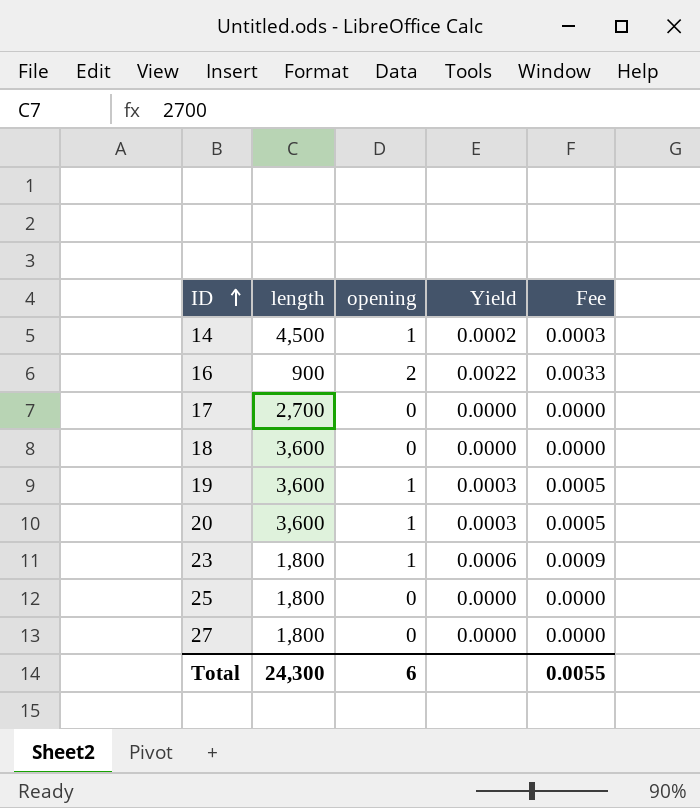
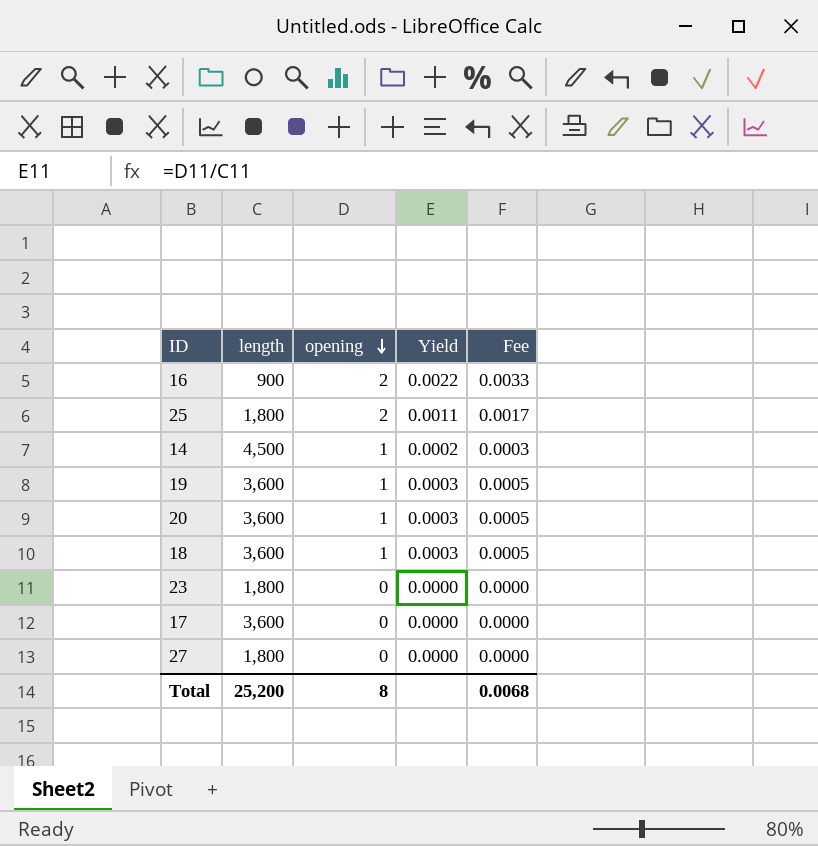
row order: ID ascending -> opening descending
25 | opening: 0 -> 2
25 | Yield: 0.0000 -> 0.0011
25 | Fee: 0.0000 -> 0.0017
18 | opening: 0 -> 1
18 | Yield: 0.0000 -> 0.0003
18 | Fee: 0.0000 -> 0.0005
23 | opening: 1 -> 0
23 | Yield: 0.0006 -> 0.0000
23 | Fee: 0.0009 -> 0.0000
17 | length: 2,700 -> 3,600
Total | length: 24,300 -> 25,200
Total | opening: 6 -> 8
Total | Fee: 0.0055 -> 0.0068

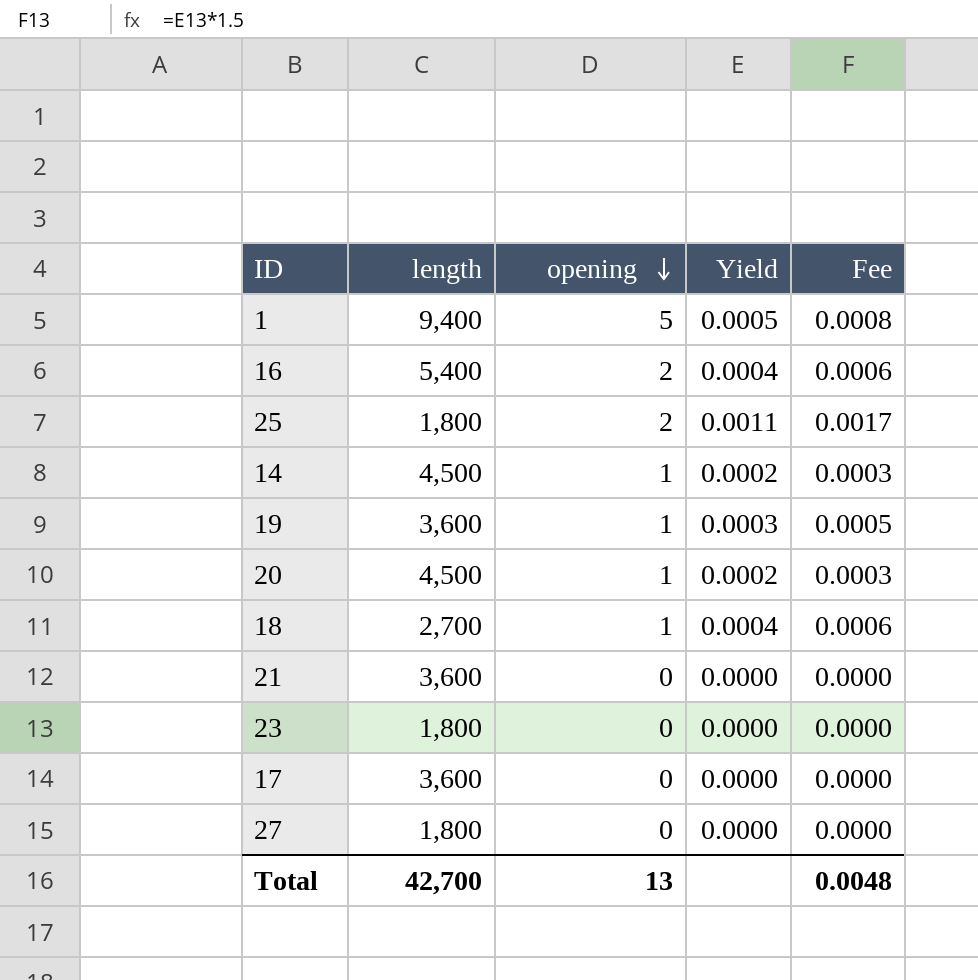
row 1: none -> 9,400 | 5 | 0.0005 | 0.0008
16 | length: 900 -> 5,400
16 | Yield: 0.0022 -> 0.0004
16 | Fee: 0.0033 -> 0.0006
20 | length: 3,600 -> 4,500
20 | Yield: 0.0003 -> 0.0002
20 | Fee: 0.0005 -> 0.0003
18 | length: 3,600 -> 2,700
18 | Yield: 0.0003 -> 0.0004
18 | Fee: 0.0005 -> 0.0006
row 21: none -> 3,600 | 0 | 0.0000 | 0.0000
Total | length: 25,200 -> 42,700
Total | opening: 8 -> 13
Total | Fee: 0.0068 -> 0.0048

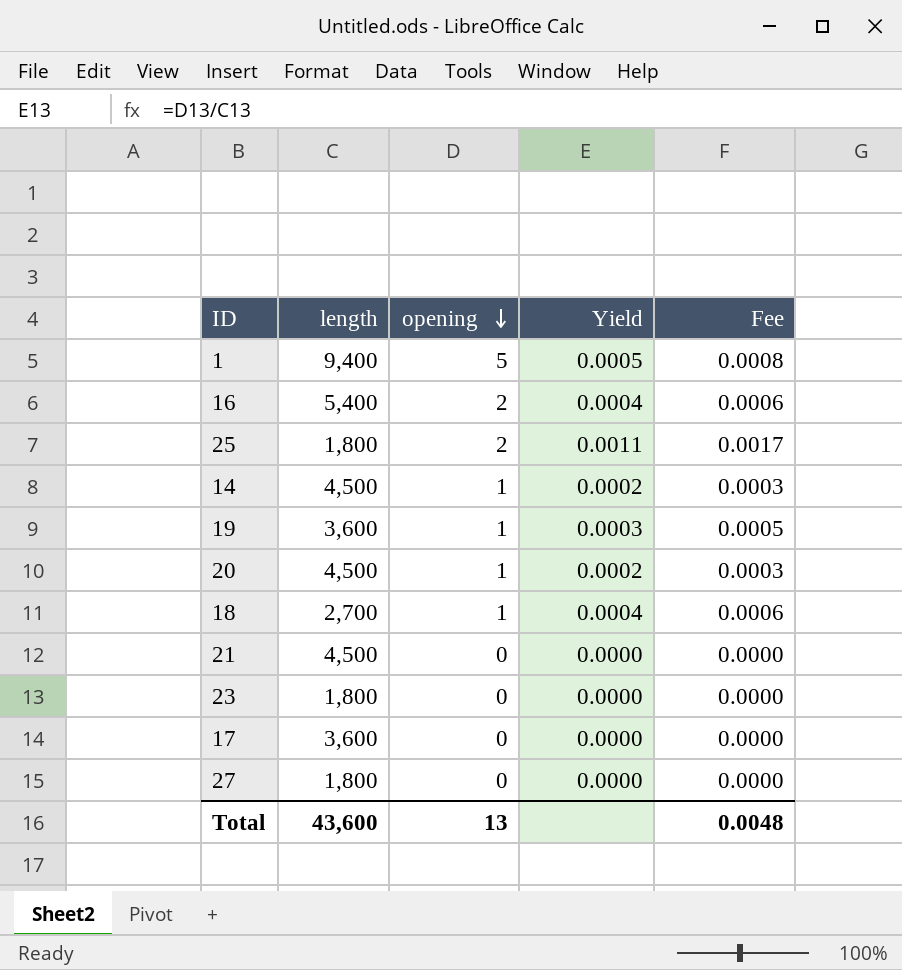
21 | length: 3,600 -> 4,500
Total | length: 42,700 -> 43,600

